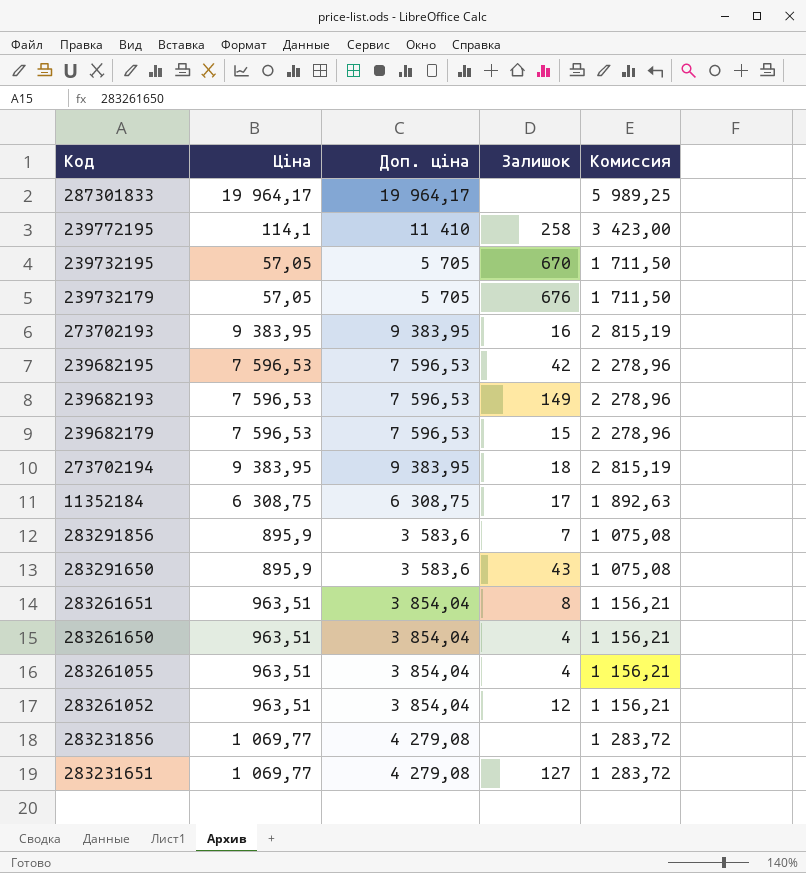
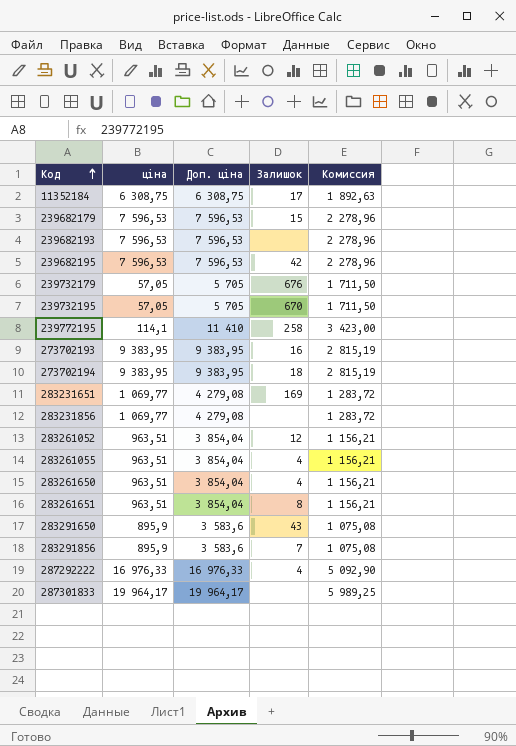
row order: none -> Код ascending
column name: Ціна -> ціна
239682193 | Залишок: 149 -> none
283231651 | Залишок: 127 -> 169
row 287292222: none -> 16 976,33 | 16 976,33 | 4 | 5 092,90

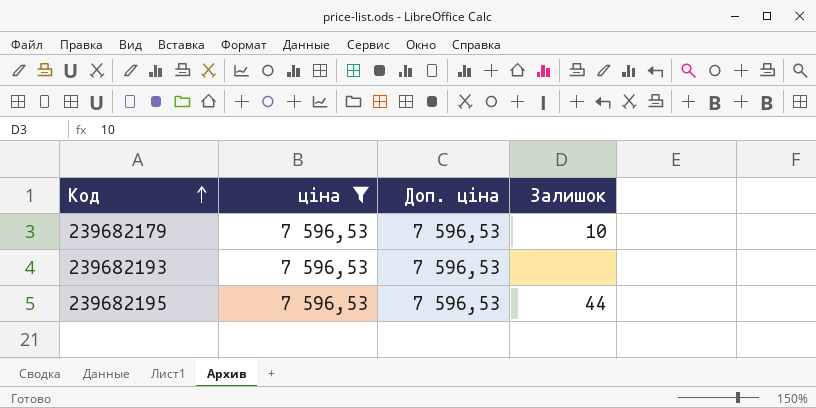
filter: none -> ціна = 7 596,53
column Комиссия | formula: [Доп. ціна] * 0,3 -> none
239682179 | Залишок: 15 -> 10
239682195 | Залишок: 42 -> 44

